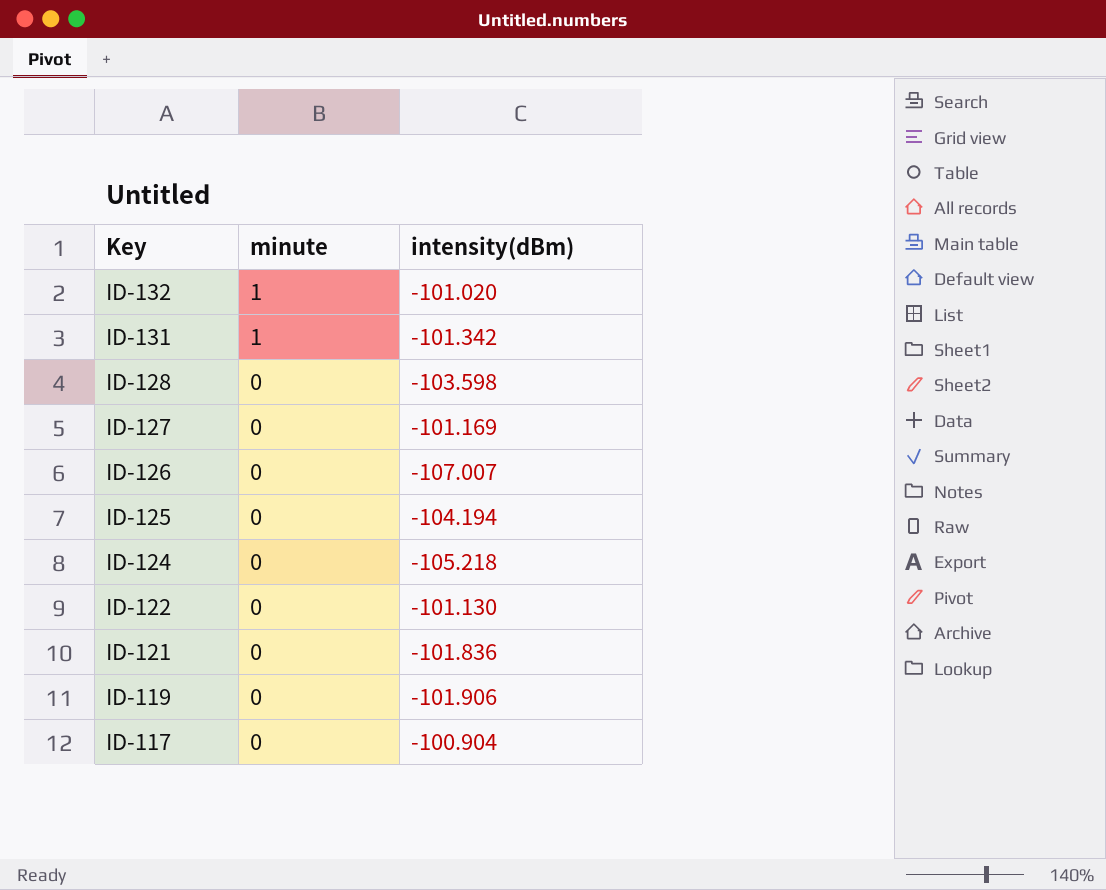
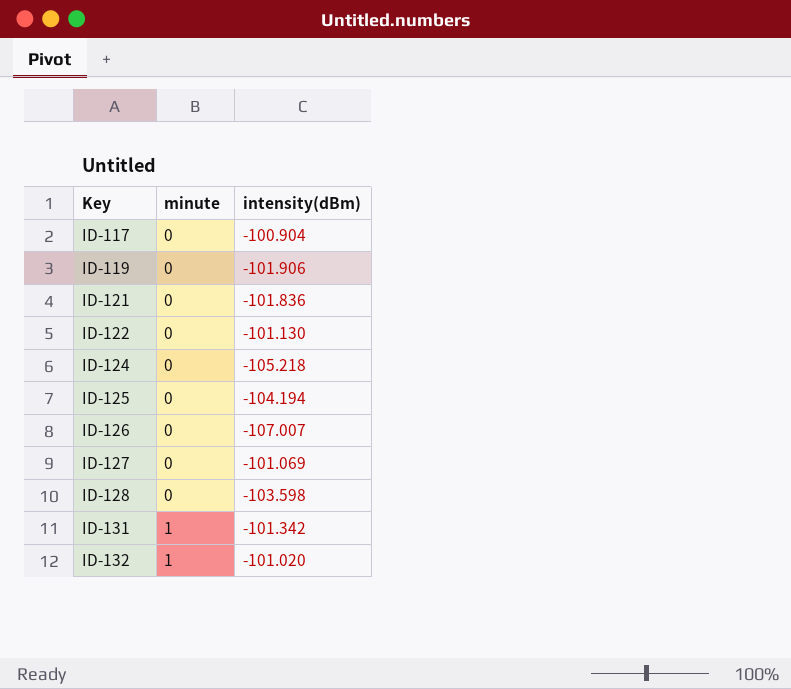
row order: Key descending -> Key ascending
ID-127 | intensity(dBm): -101.169 -> -101.069

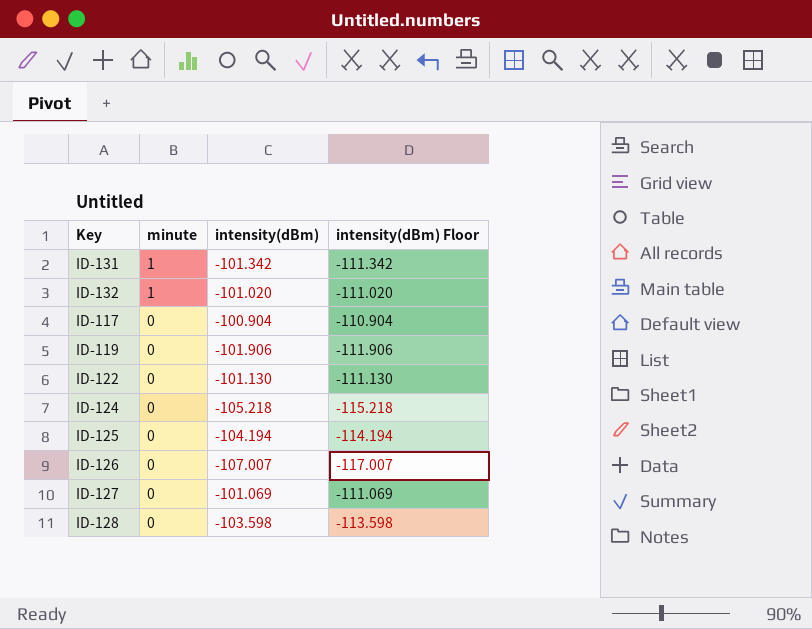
row order: Key ascending -> minute descending
column intensity(dBm) Floor | formula: none -> [intensity(dBm)] - 10
row ID-121: 0 | -101.836 -> none

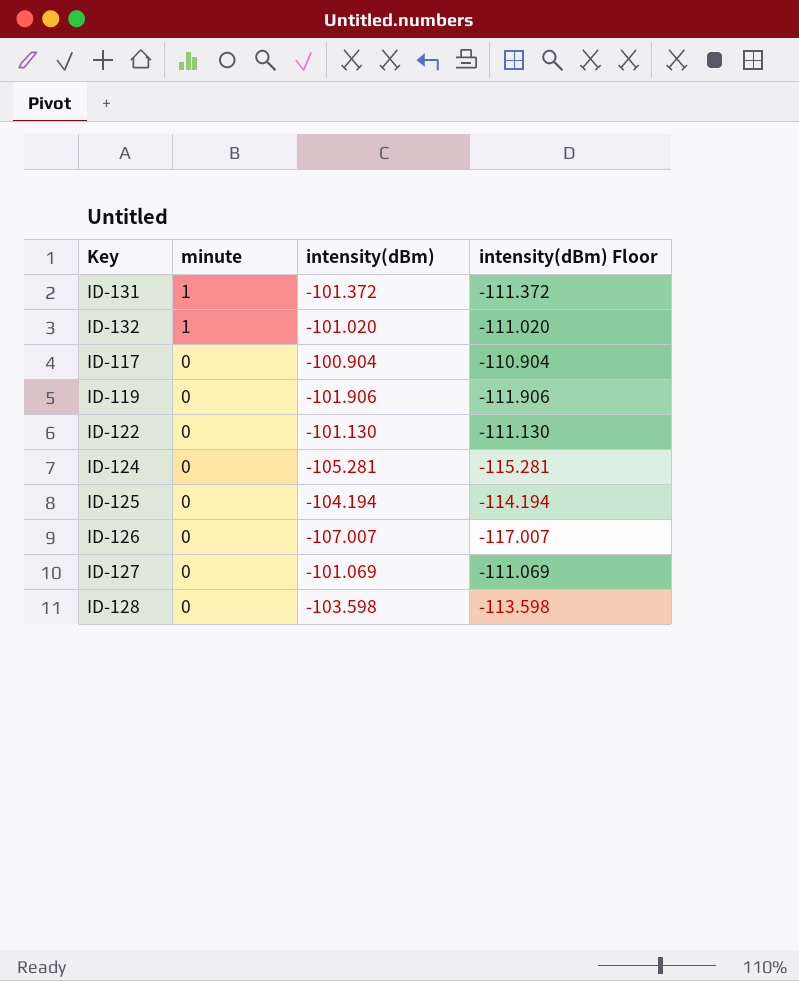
ID-131 | intensity(dBm): -101.342 -> -101.372
ID-131 | intensity(dBm) Floor: -111.342 -> -111.372
ID-124 | intensity(dBm): -105.218 -> -105.281
ID-124 | intensity(dBm) Floor: -115.218 -> -115.281

